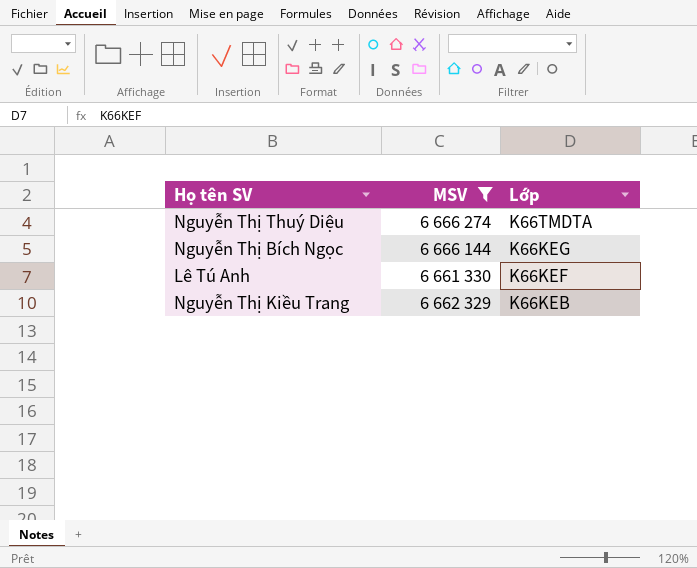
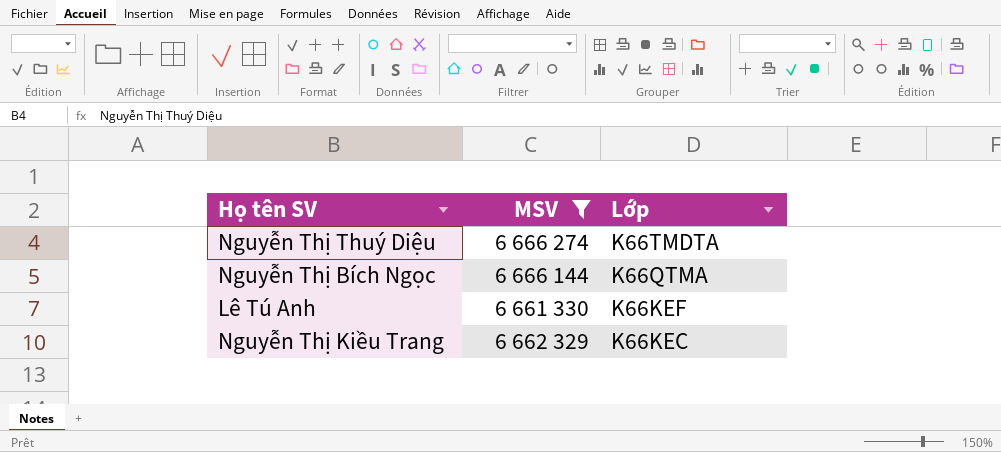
Nguyễn Thị Bích Ngọc | Lớp: K66KEG -> K66QTMA
Nguyễn Thị Kiều Trang | Lớp: K66KEB -> K66KEC

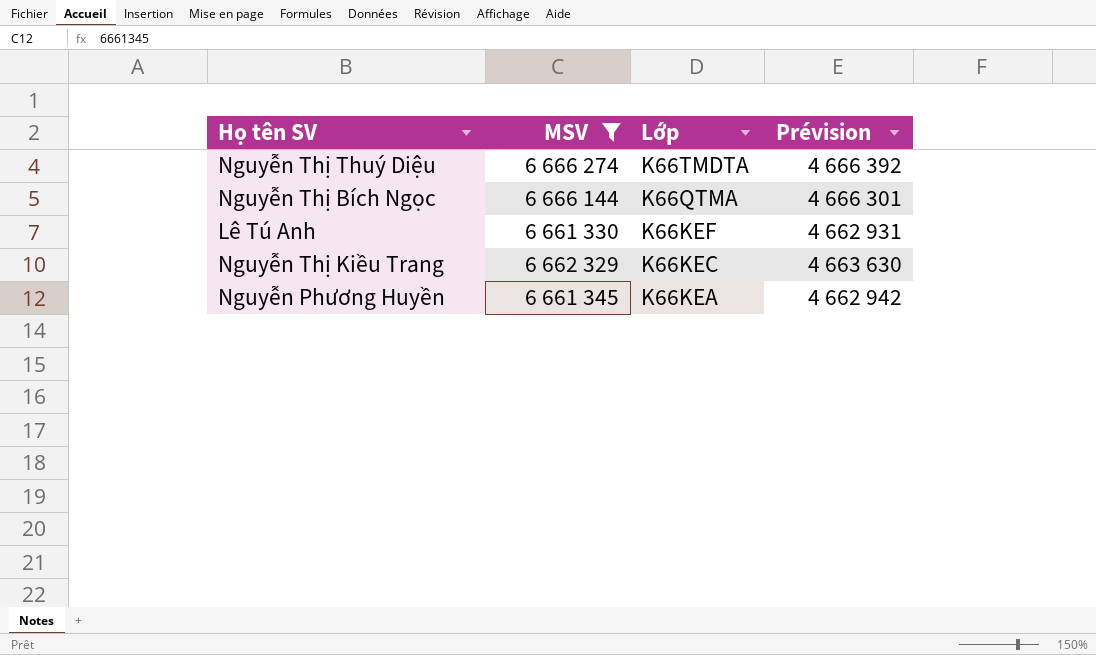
column Prévision | formula: none -> [MSV] * 0,7
row Nguyễn Phương Huyền: none -> 6 661 345 | K66KEA | 4 662 942

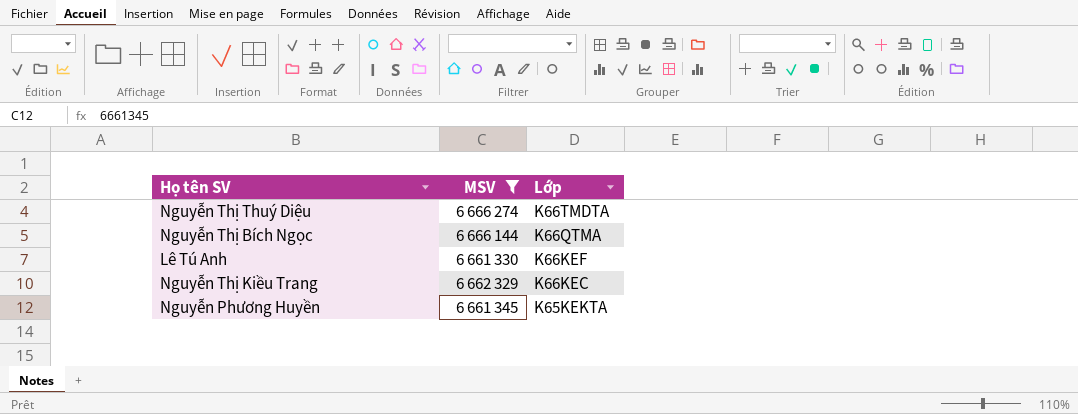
column Prévision | formula: [MSV] * 0,7 -> none
Nguyễn Phương Huyền | Lớp: K66KEA -> K65KEKTA

